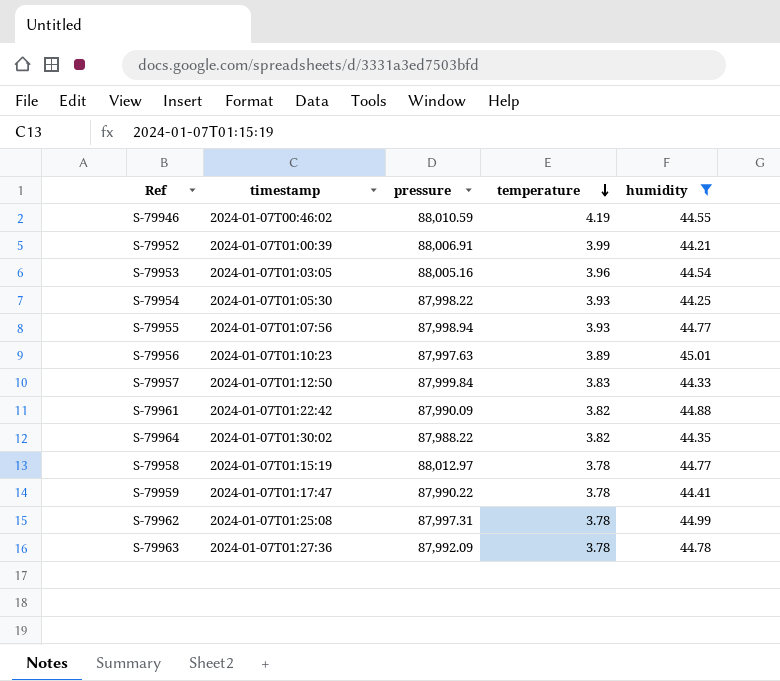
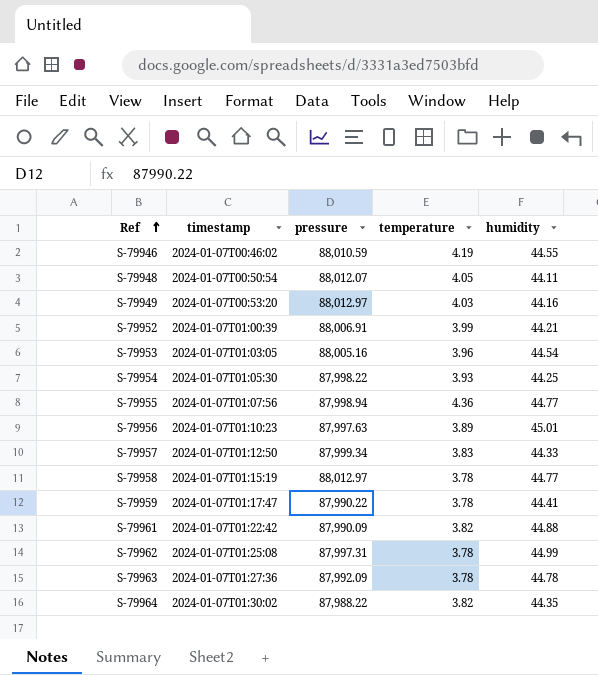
filter: humidity >= 44.21 -> none
row order: temperature descending -> Ref ascending
S-79955 | temperature: 3.93 -> 4.36
S-79957 | pressure: 87,999.84 -> 87,999.34

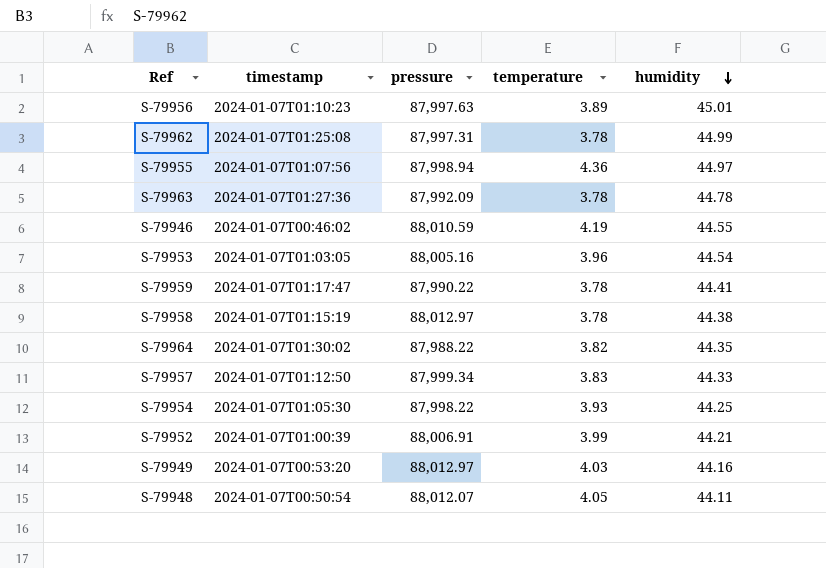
row order: Ref ascending -> humidity descending
row S-79961: 2024-01-07T01:22:42 | 87,990.09 | 3.82 | 44.88 -> none
S-79955 | humidity: 44.77 -> 44.97
S-79958 | humidity: 44.77 -> 44.38

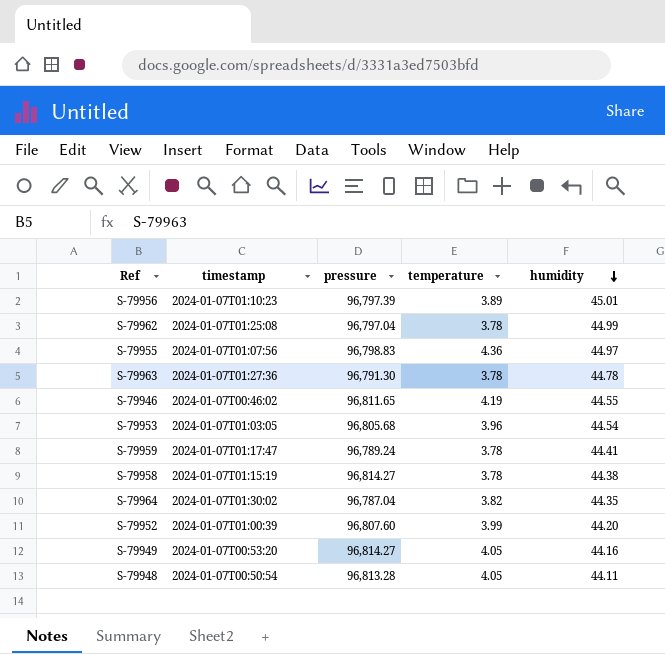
row S-79957: 2024-01-07T01:12:50 | 87,999.34 | 3.83 | 44.33 -> none
row S-79954: 2024-01-07T01:05:30 | 87,998.22 | 3.93 | 44.25 -> none
S-79956 | pressure: 87,997.63 -> 96,797.39
S-79962 | pressure: 87,997.31 -> 96,797.04
S-79955 | pressure: 87,998.94 -> 96,798.83
S-79963 | pressure: 87,992.09 -> 96,791.30
S-79946 | pressure: 88,010.59 -> 96,811.65
S-79953 | pressure: 88,005.16 -> 96,805.68
S-79959 | pressure: 87,990.22 -> 96,789.24
S-79958 | pressure: 88,012.97 -> 96,814.27
S-79964 | pressure: 87,988.22 -> 96,787.04
S-79952 | pressure: 88,006.91 -> 96,807.60
S-79952 | humidity: 44.21 -> 44.20
S-79949 | pressure: 88,012.97 -> 96,814.27
S-79949 | temperature: 4.03 -> 4.05
S-79948 | pressure: 88,012.07 -> 96,813.28

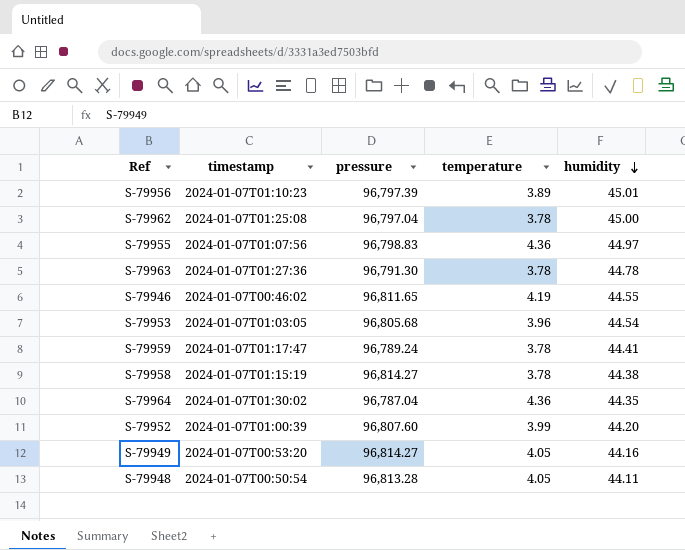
S-79962 | humidity: 44.99 -> 45.00
S-79964 | temperature: 3.82 -> 4.36

